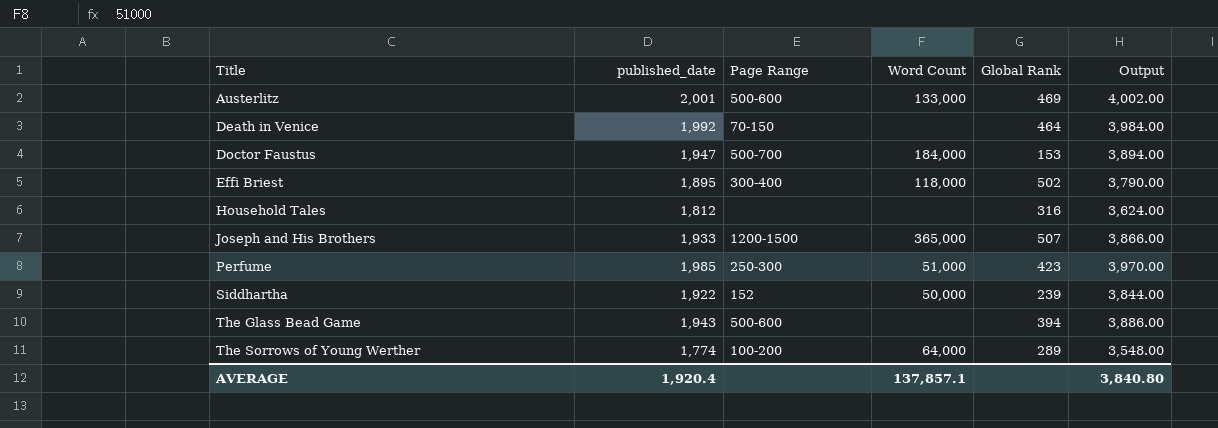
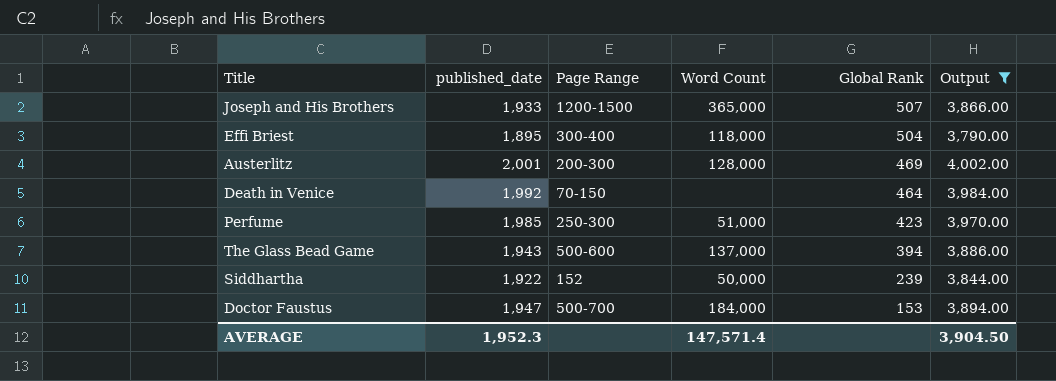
filter: none -> Output >= 3,790.00
row order: Title ascending -> Global Rank descending
Effi Briest | Global Rank: 502 -> 504
Austerlitz | Page Range: 500-600 -> 200-300
Austerlitz | Word Count: 133,000 -> 128,000
The Glass Bead Game | Word Count: none -> 137,000
AVERAGE | published_date: 1,920.4 -> 1,952.3
AVERAGE | Word Count: 137,857.1 -> 147,571.4
AVERAGE | Output: 3,840.80 -> 3,904.50

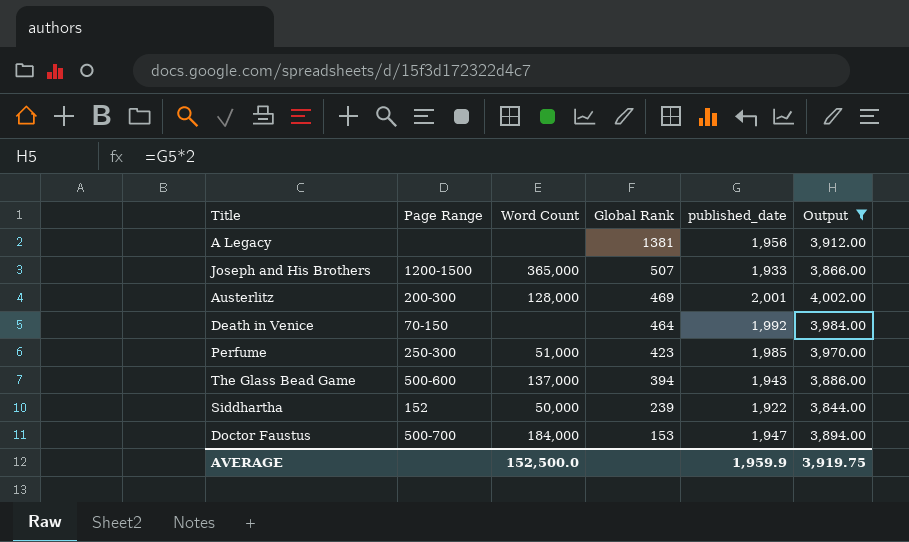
column published_date | position: 2 -> 5
row Effi Briest: 1,895 | 300-400 | 118,000 | 504 | 3,790.00 -> none
row A Legacy: none -> none | none | 1381 | 1,956 | 3,912.00
AVERAGE | Word Count: 147,571.4 -> 152,500.0
AVERAGE | published_date: 1,952.3 -> 1,959.9
AVERAGE | Output: 3,904.50 -> 3,919.75

